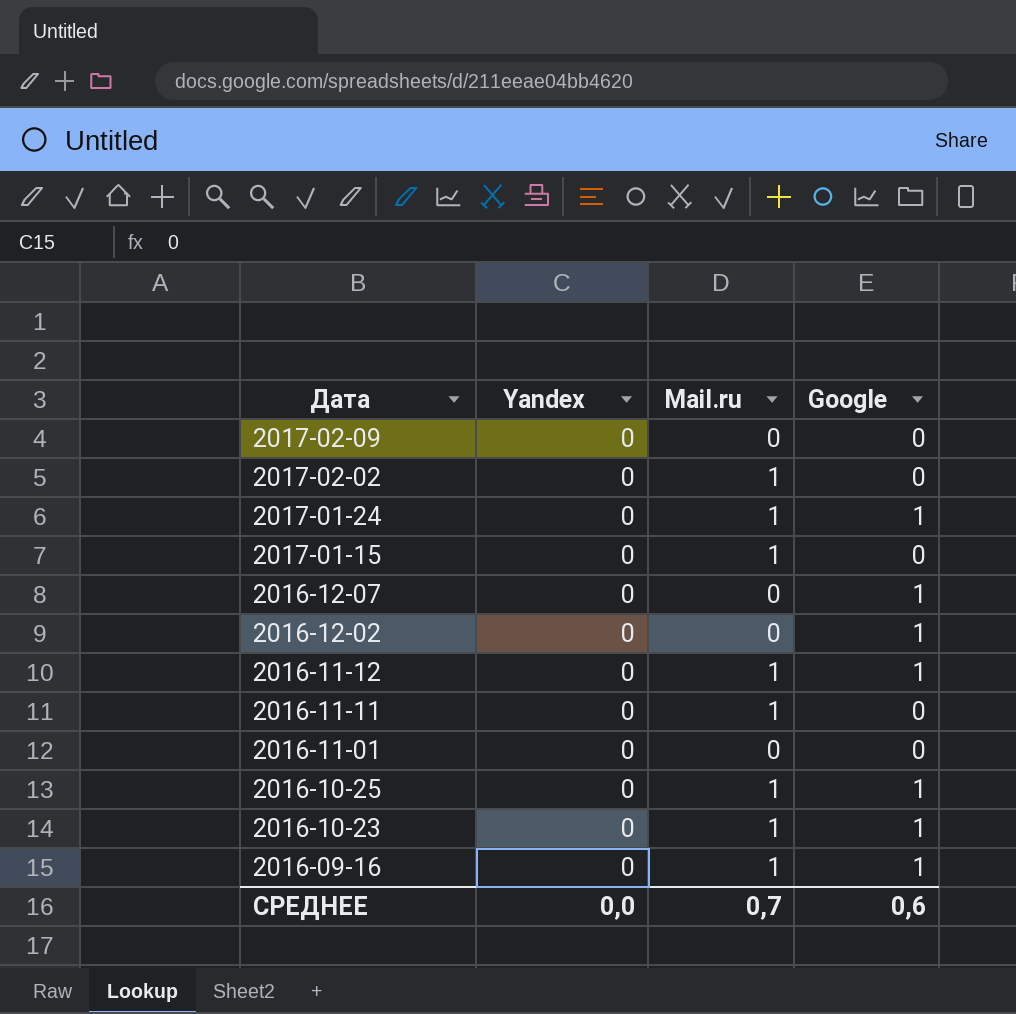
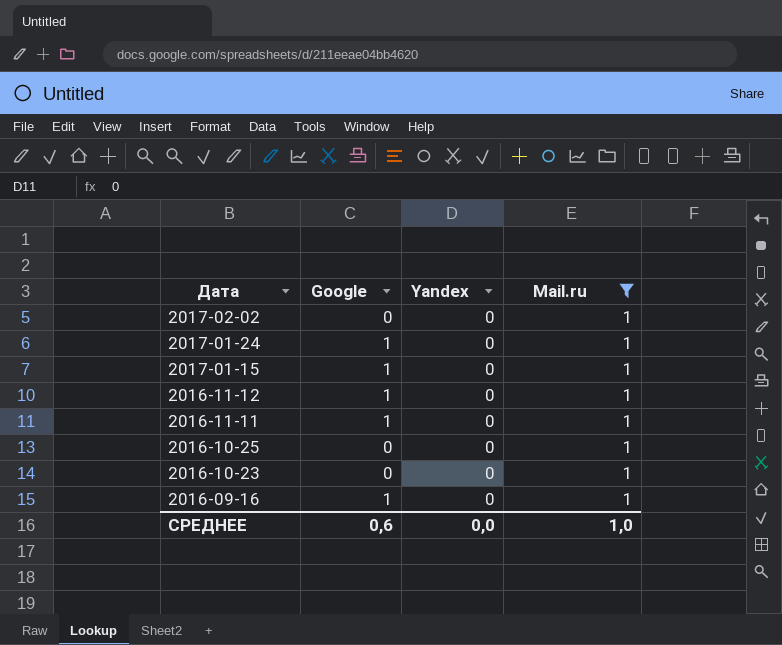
filter: none -> Mail.ru = 1
column Google | position: 4 -> 2
2017-01-15 | Google: 0 -> 1
2016-11-11 | Google: 0 -> 1
2016-10-25 | Google: 1 -> 0
2016-10-23 | Google: 1 -> 0
СРЕДНЕЕ | Mail.ru: 0,7 -> 1,0

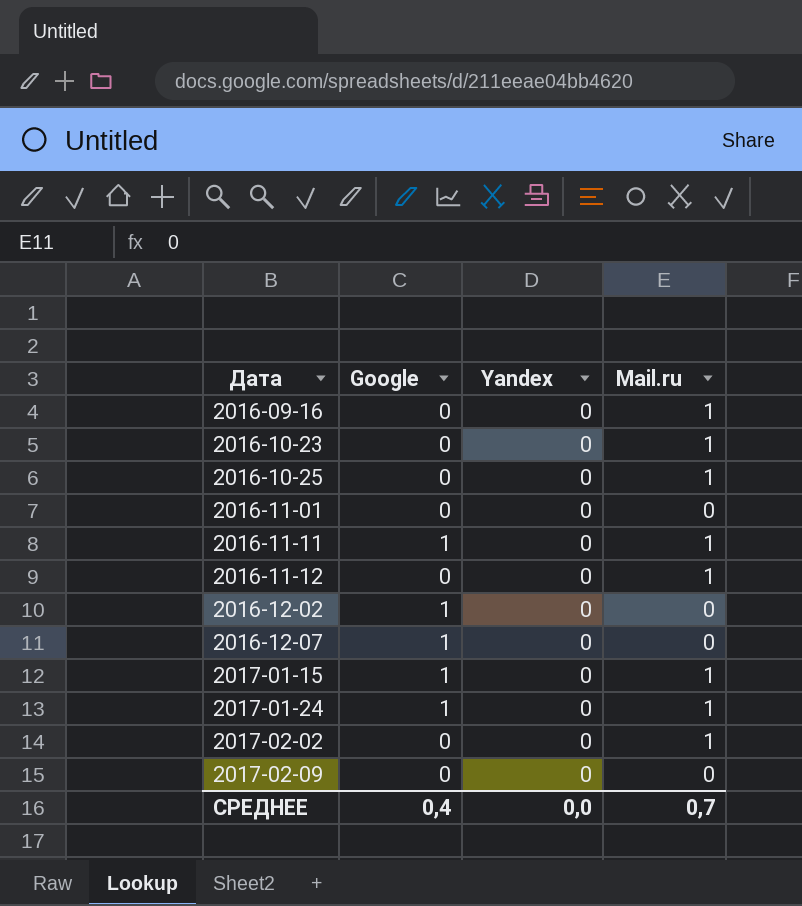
filter: Mail.ru = 1 -> none
row order: Дата descending -> Дата ascending
2016-09-16 | Google: 1 -> 0
2016-11-12 | Google: 1 -> 0
СРЕДНЕЕ | Google: 0,6 -> 0,4
СРЕДНЕЕ | Mail.ru: 1,0 -> 0,7

